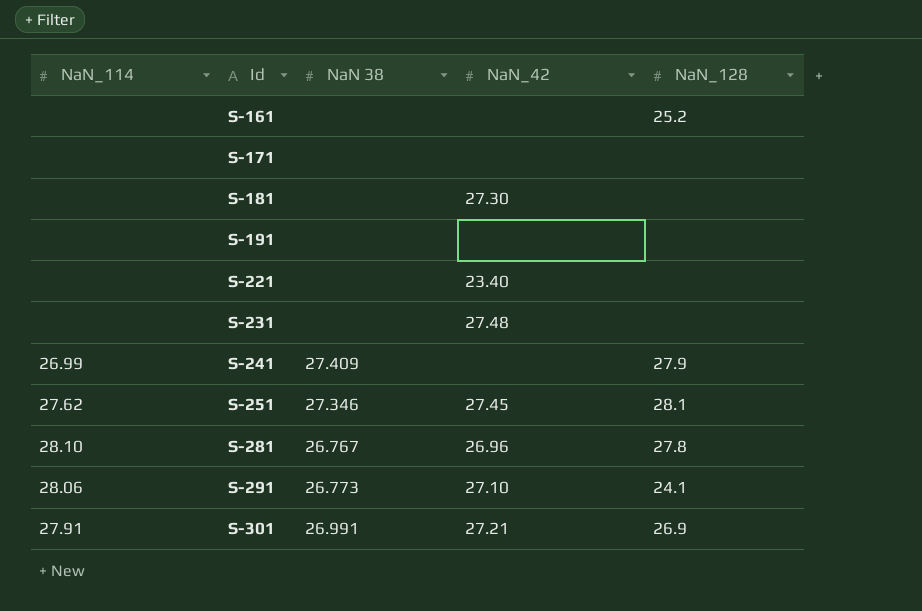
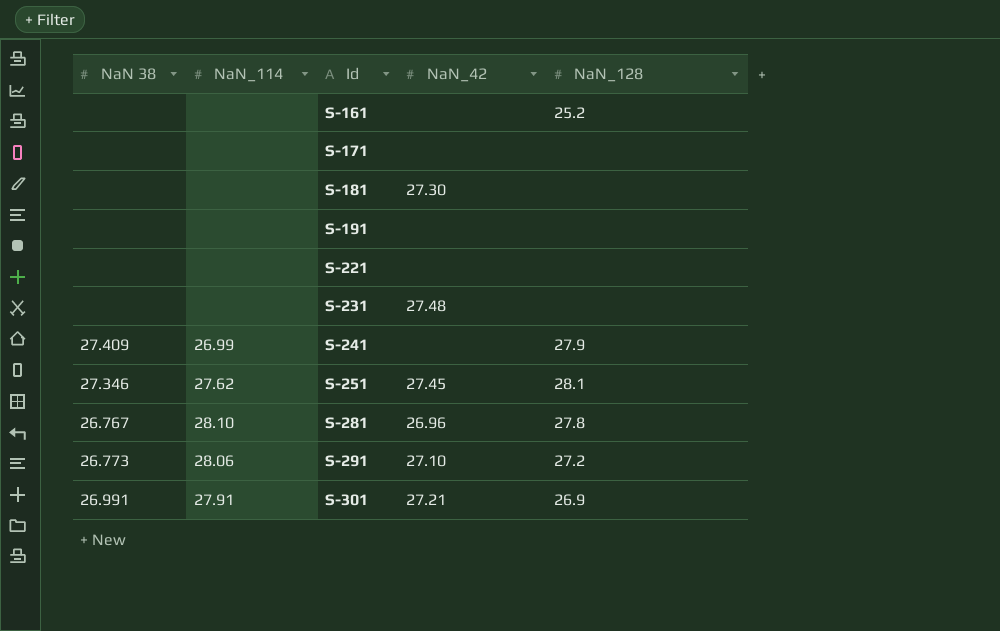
column NaN 38 | position: 3 -> 1
S-221 | NaN_42: 23.40 -> none
S-291 | NaN_128: 24.1 -> 27.2

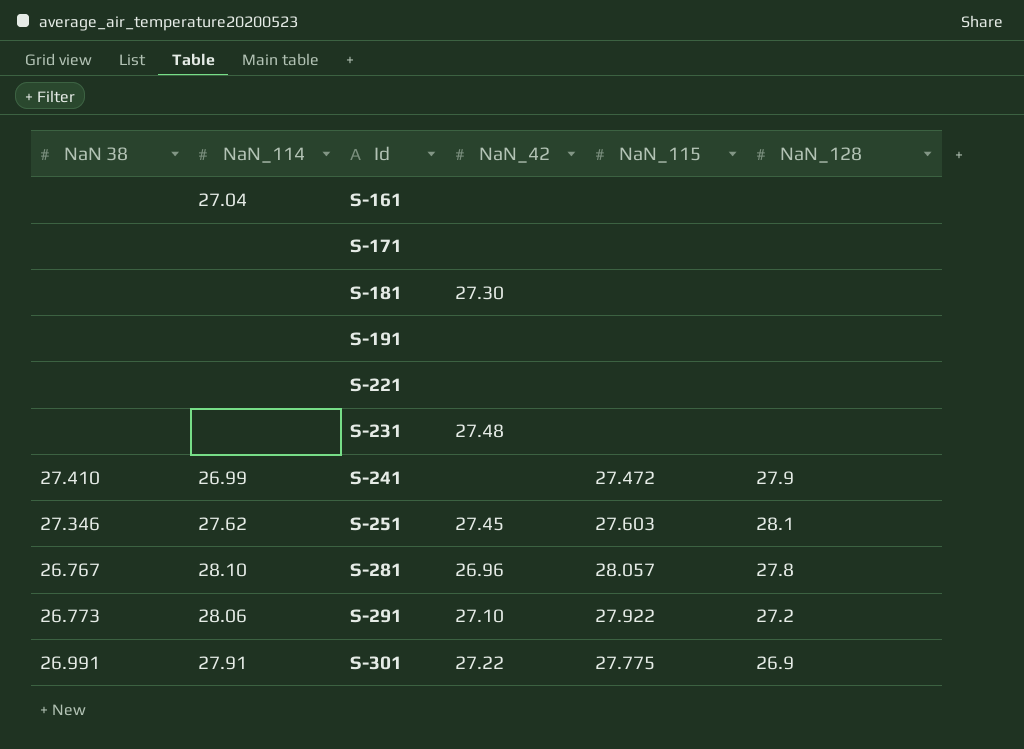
column NaN_115 | position: none -> 5
S-161 | NaN_114: none -> 27.04
S-161 | NaN_128: 25.2 -> none
S-241 | NaN 38: 27.409 -> 27.410
S-301 | NaN_42: 27.21 -> 27.22

